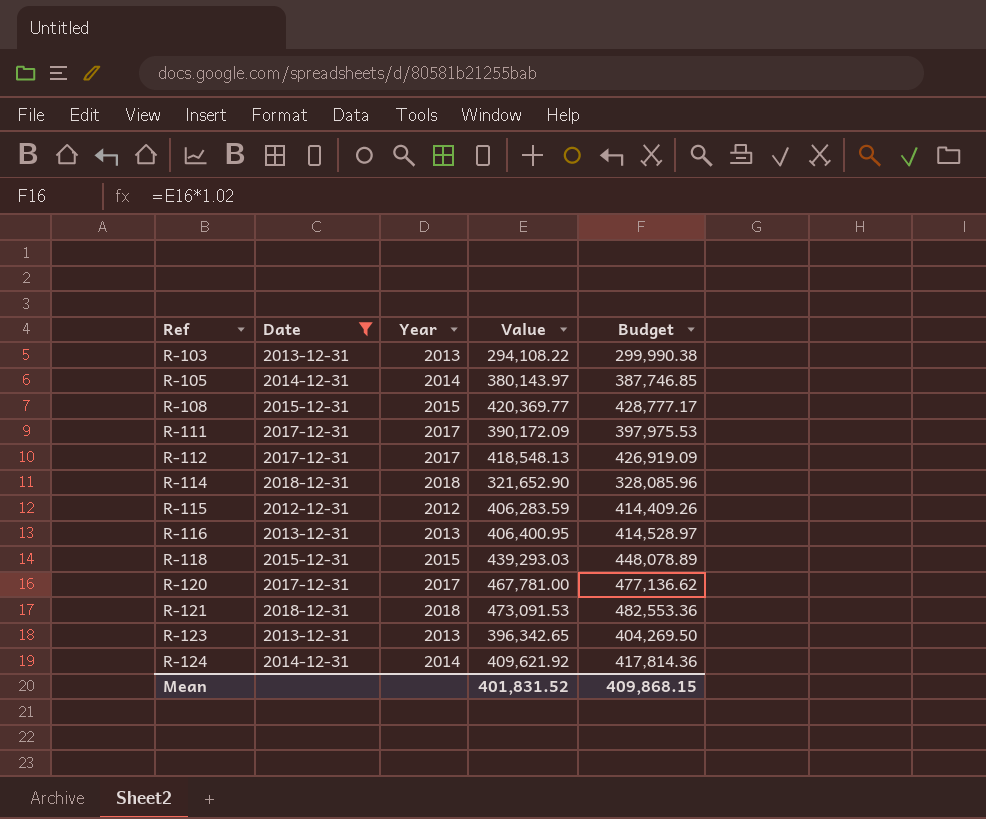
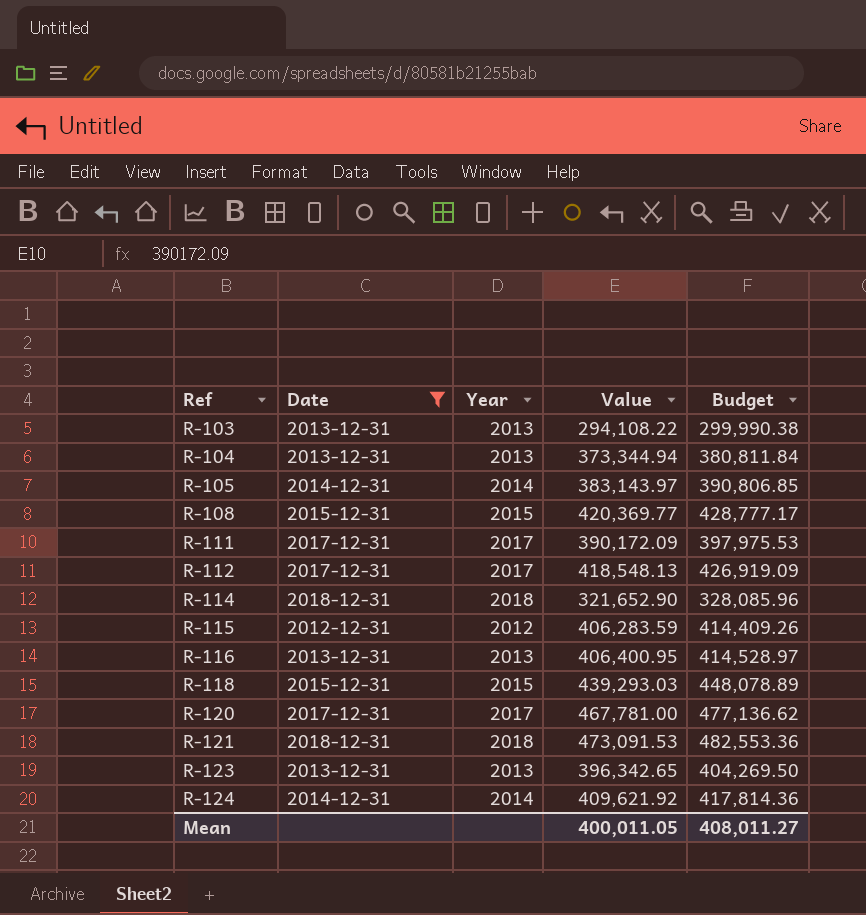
row R-104: none -> 2013-12-31 | 2013 | 373,344.94 | 380,811.84
R-105 | Value: 380,143.97 -> 383,143.97
R-105 | Budget: 387,746.85 -> 390,806.85
Mean | Value: 401,831.52 -> 400,011.05
Mean | Budget: 409,868.15 -> 408,011.27

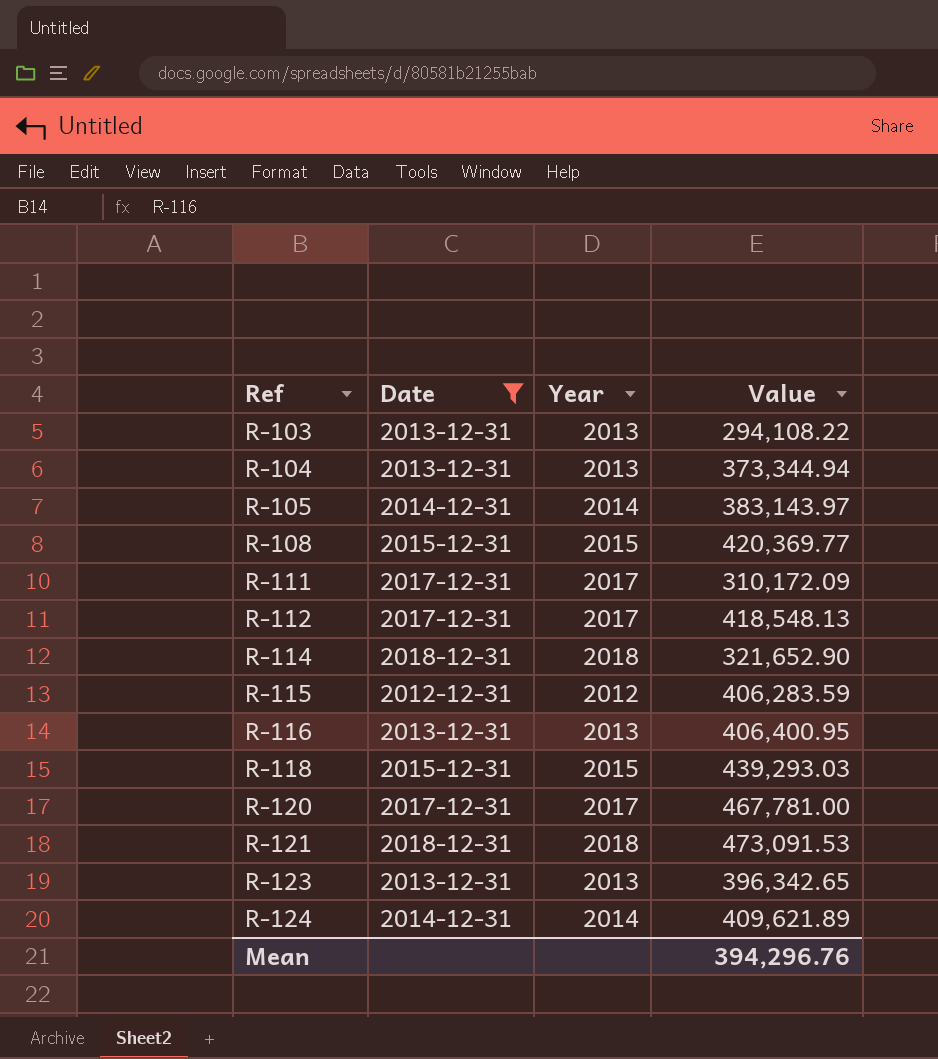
column Budget | formula: [Value] * 1.02 -> none
R-111 | Value: 390,172.09 -> 310,172.09
R-124 | Value: 409,621.92 -> 409,621.89
Mean | Value: 400,011.05 -> 394,296.76

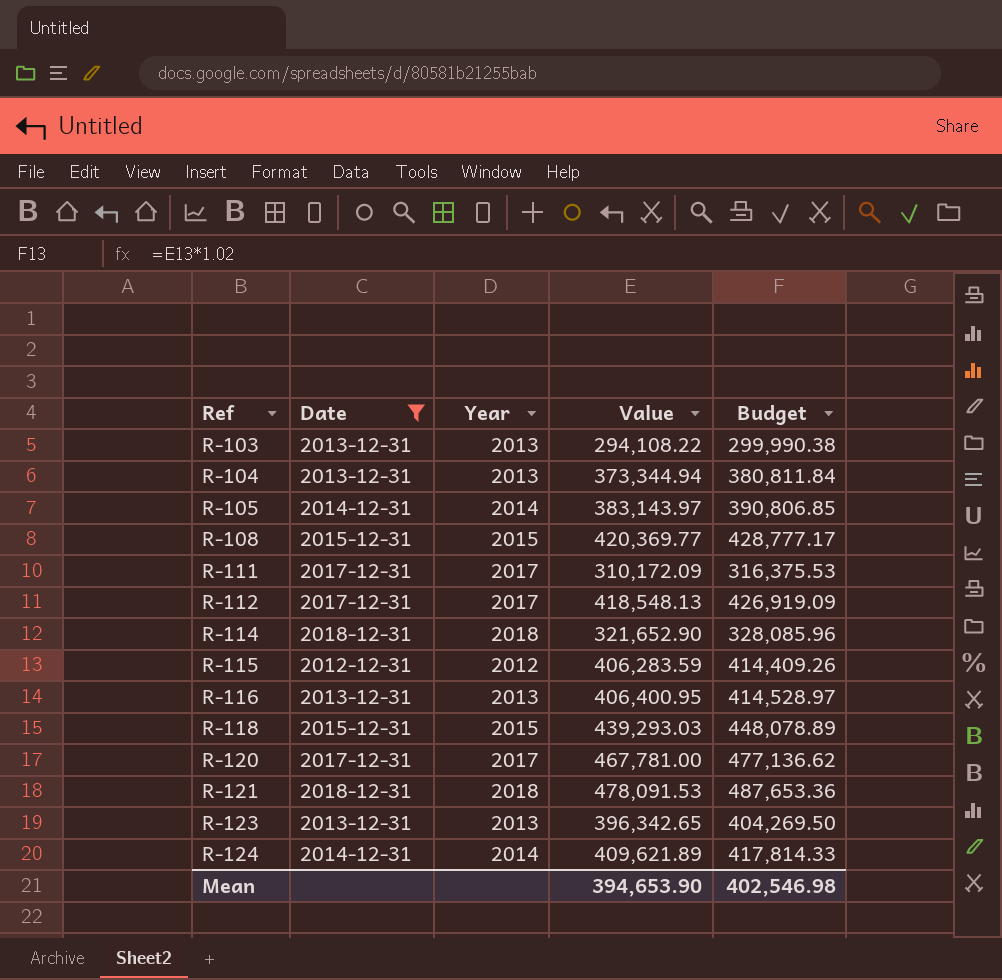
column Budget | formula: none -> [Value] * 1.02
R-121 | Value: 473,091.53 -> 478,091.53
Mean | Value: 394,296.76 -> 394,653.90

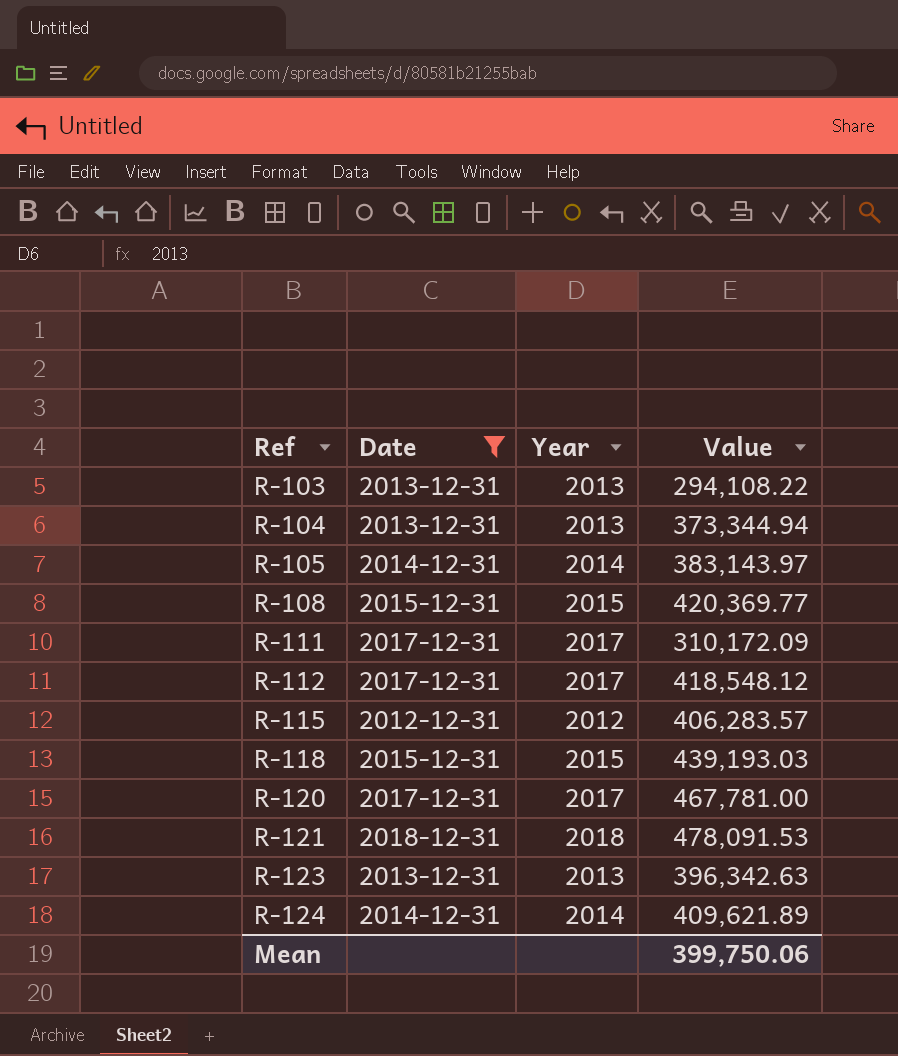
column Budget | formula: [Value] * 1.02 -> none
row R-114: 2018-12-31 | 2018 | 321,652.90 | 328,085.96 -> none
row R-116: 2013-12-31 | 2013 | 406,400.95 | 414,528.97 -> none
R-112 | Value: 418,548.13 -> 418,548.12
R-115 | Value: 406,283.59 -> 406,283.57
R-118 | Value: 439,293.03 -> 439,193.03
R-123 | Value: 396,342.65 -> 396,342.63
Mean | Value: 394,653.90 -> 399,750.06

